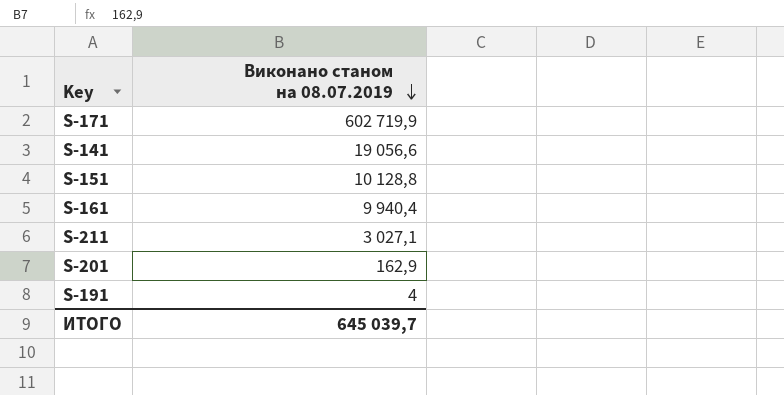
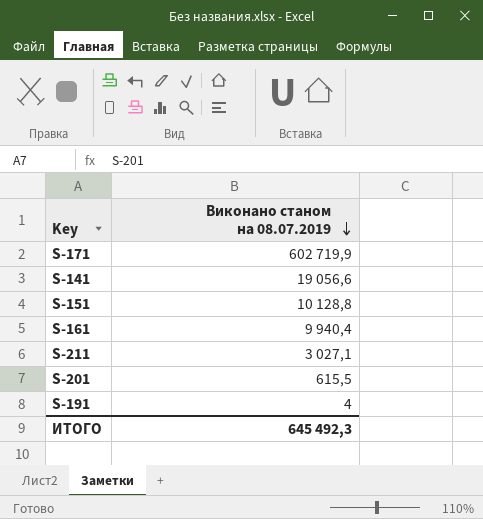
S-201 | Виконано станом на 08.07.2019: 162,9 -> 615,5
ИТОГО | Виконано станом на 08.07.2019: 645 039,7 -> 645 492,3

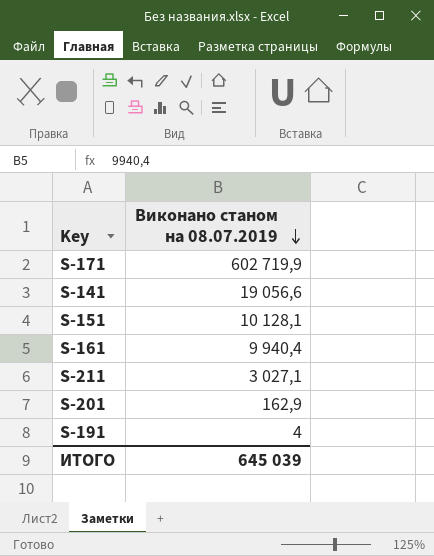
S-151 | Виконано станом на 08.07.2019: 10 128,8 -> 10 128,1
S-201 | Виконано станом на 08.07.2019: 615,5 -> 162,9
ИТОГО | Виконано станом на 08.07.2019: 645 492,3 -> 645 039

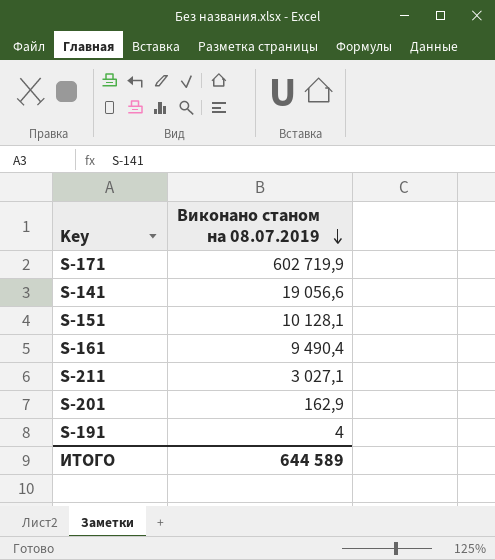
S-161 | Виконано станом на 08.07.2019: 9 940,4 -> 9 490,4
ИТОГО | Виконано станом на 08.07.2019: 645 039 -> 644 589

